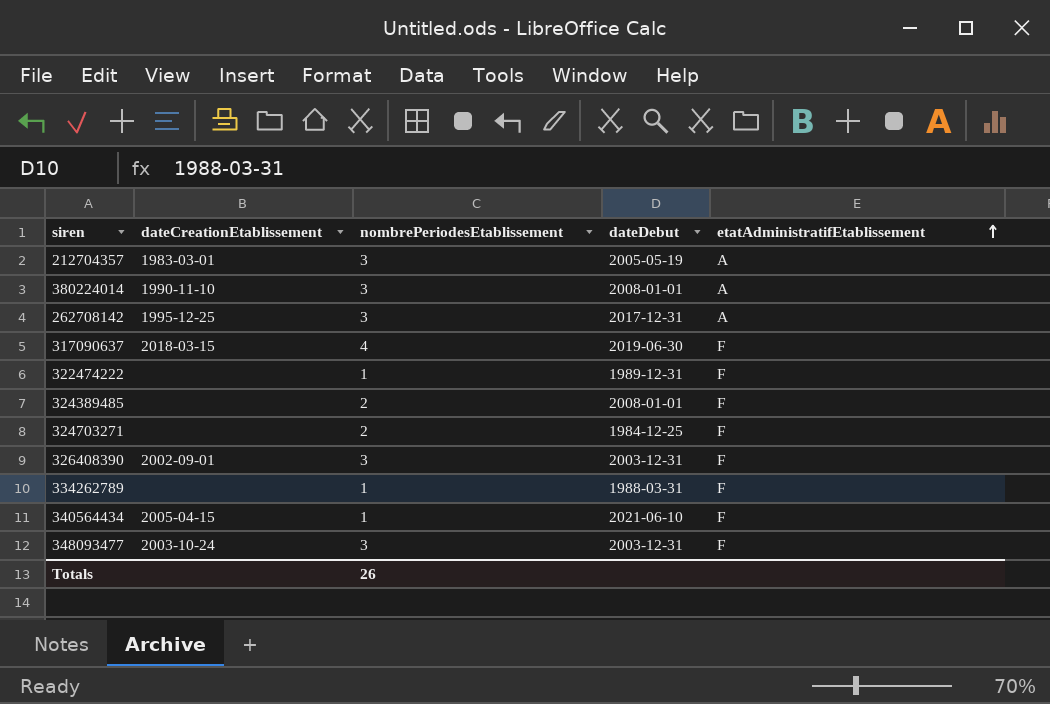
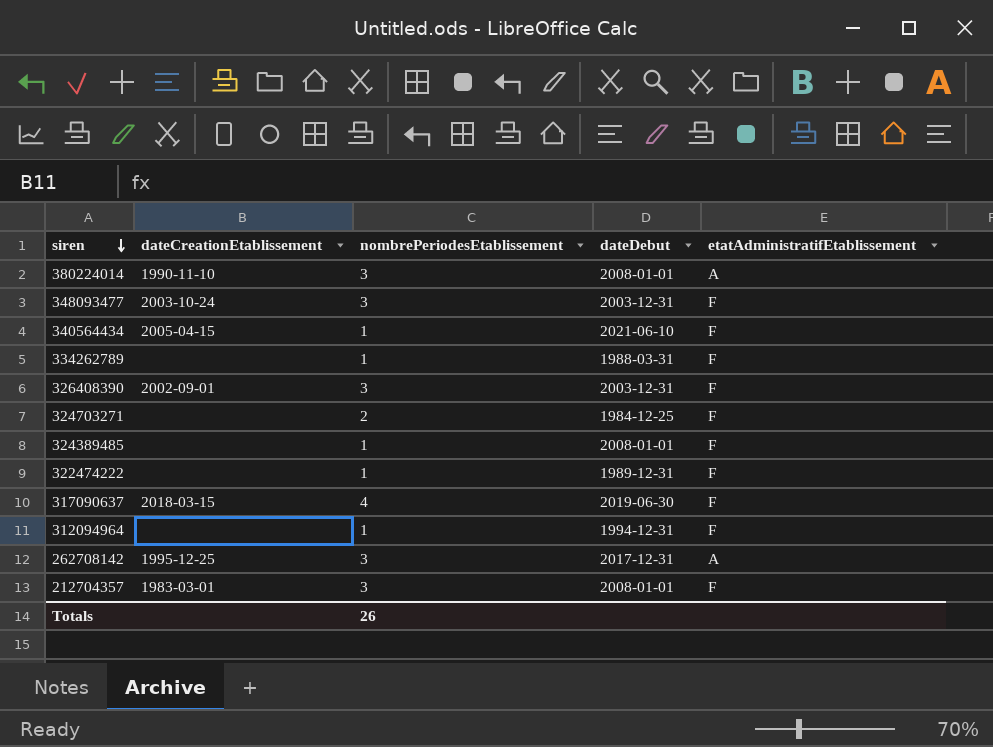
row order: etatAdministratifEtablissement ascending -> siren descending
324389485 | nombrePeriodesEtablissement: 2 -> 1
row 312094964: none -> none | 1 | 1994-12-31 | F
212704357 | dateDebut: 2005-05-19 -> 2008-01-01
212704357 | etatAdministratifEtablissement: A -> F

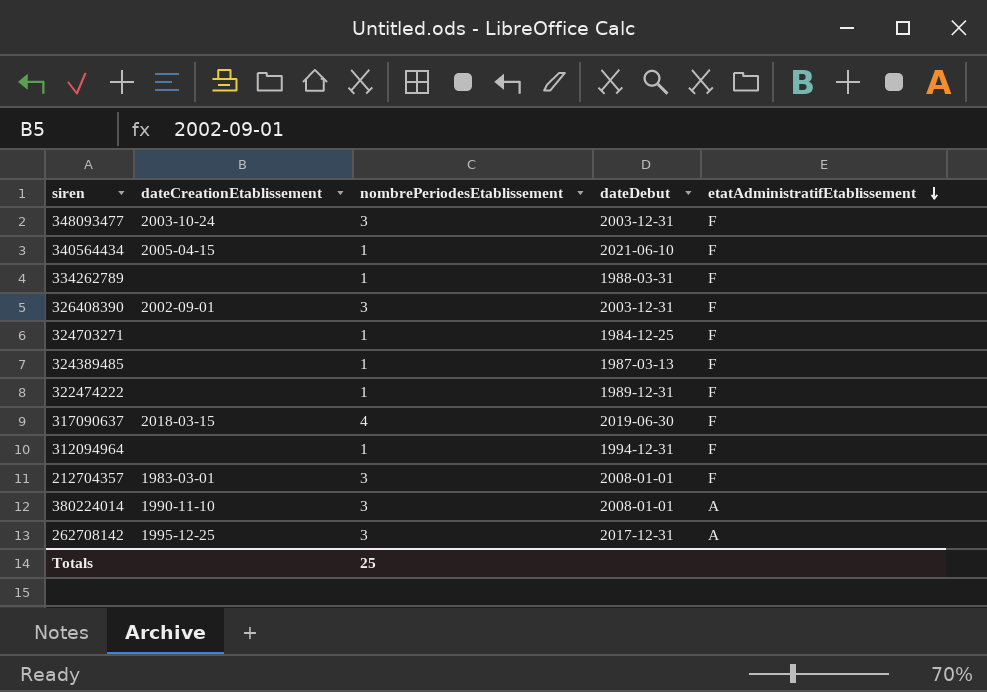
row order: siren descending -> etatAdministratifEtablissement descending
324703271 | nombrePeriodesEtablissement: 2 -> 1
324389485 | dateDebut: 2008-01-01 -> 1987-03-13
Totals | nombrePeriodesEtablissement: 26 -> 25

